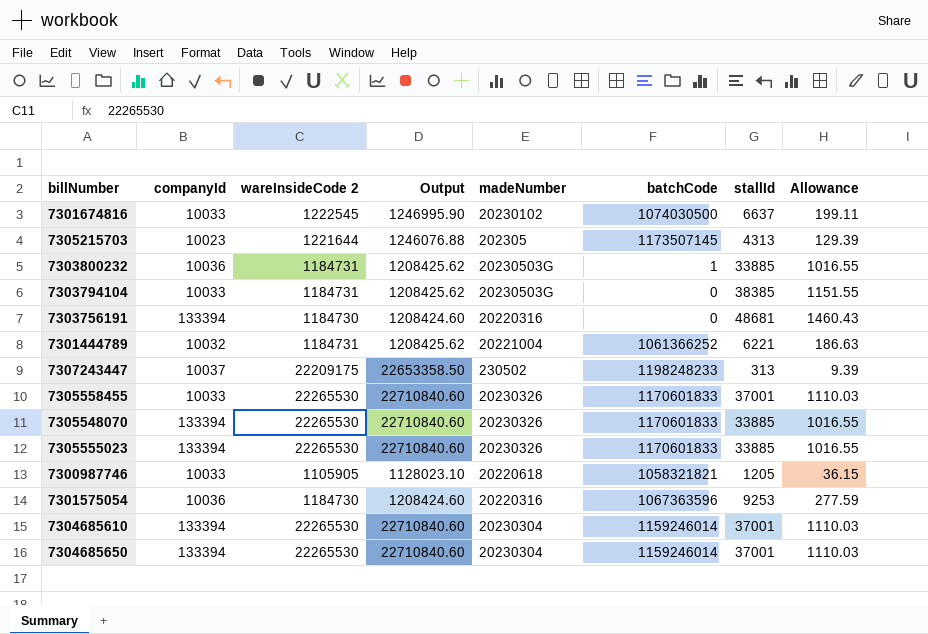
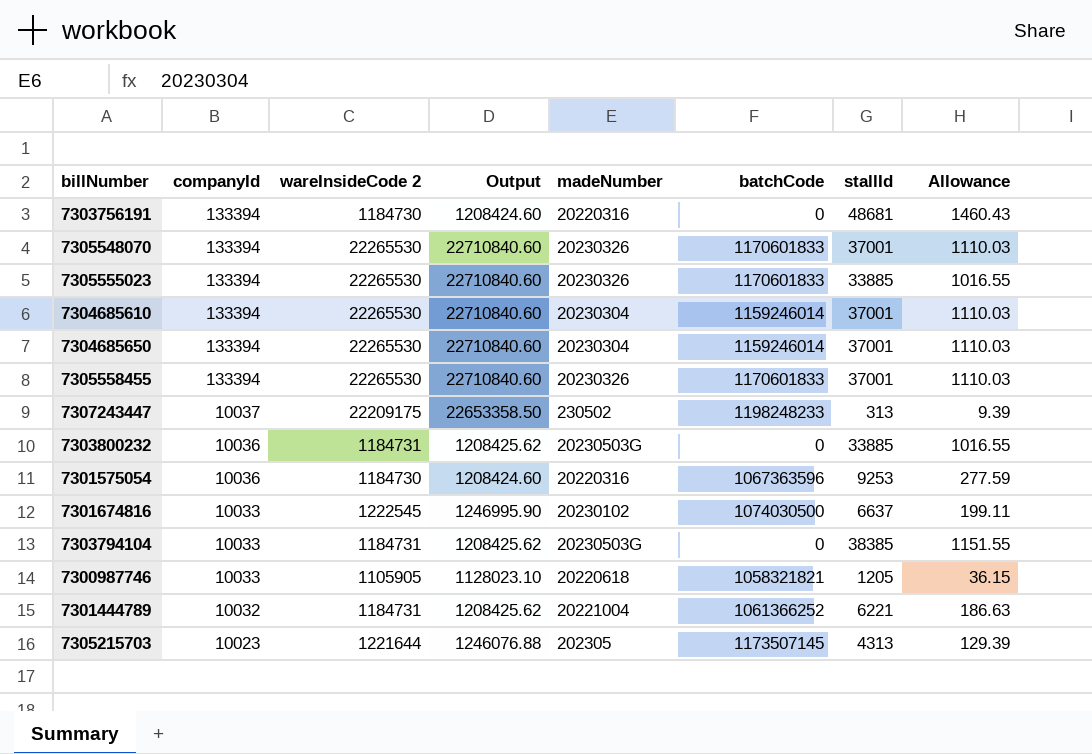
row order: none -> companyId descending
7305548070 | stallId: 33885 -> 37001
7305548070 | Allowance: 1016.55 -> 1110.03
7305558455 | companyId: 10033 -> 133394
7303800232 | batchCode: 1 -> 0

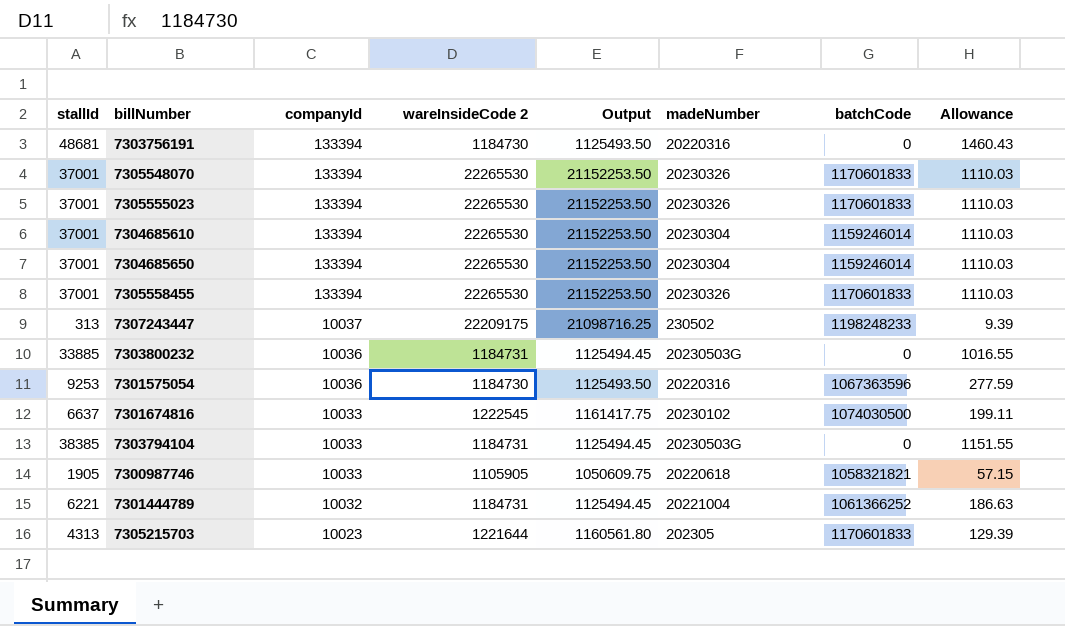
column stallId | position: 7 -> 1
column Output | formula: [wareInsideCode 2] * 1.02 -> [wareInsideCode 2] * 0.95
7305555023 | stallId: 33885 -> 37001
7305555023 | Allowance: 1016.55 -> 1110.03
7300987746 | stallId: 1205 -> 1905
7300987746 | Allowance: 36.15 -> 57.15
7305215703 | batchCode: 1173507145 -> 1170601833

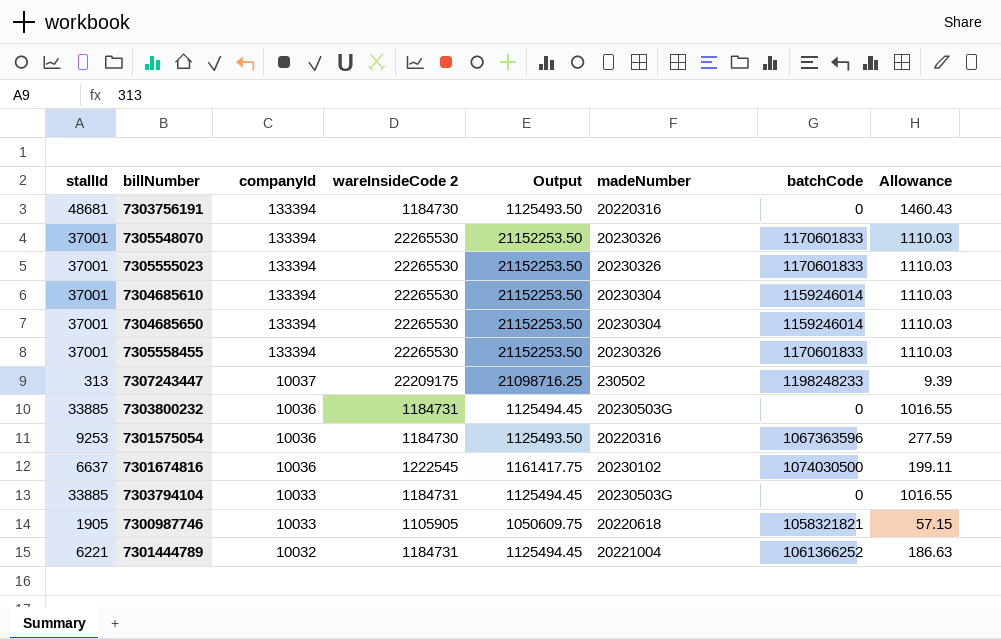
row 7305215703: 4313 | 10023 | 1221644 | 1160561.80 | 202305 | 1170601833 | 129.39 -> none
7301674816 | companyId: 10033 -> 10036
7303794104 | stallId: 38385 -> 33885
7303794104 | Allowance: 1151.55 -> 1016.55

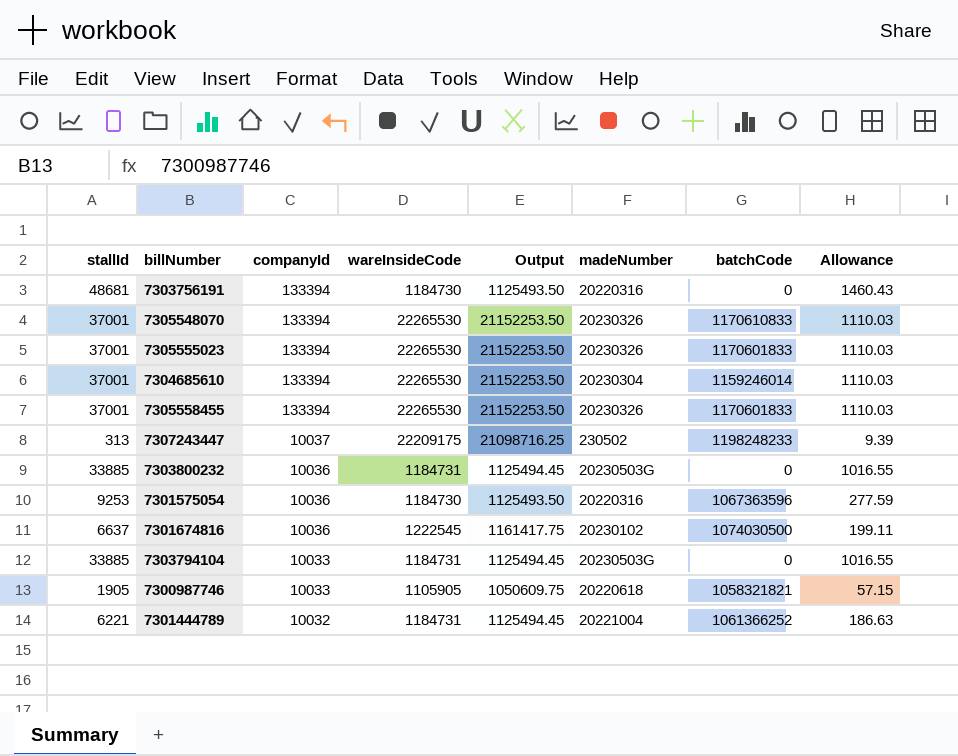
column name: wareInsideCode 2 -> wareInsideCode
row 7304685650: 37001 | 133394 | 22265530 | 21152253.50 | 20230304 | 1159246014 | 1110.03 -> none
7305548070 | batchCode: 1170601833 -> 1170610833

